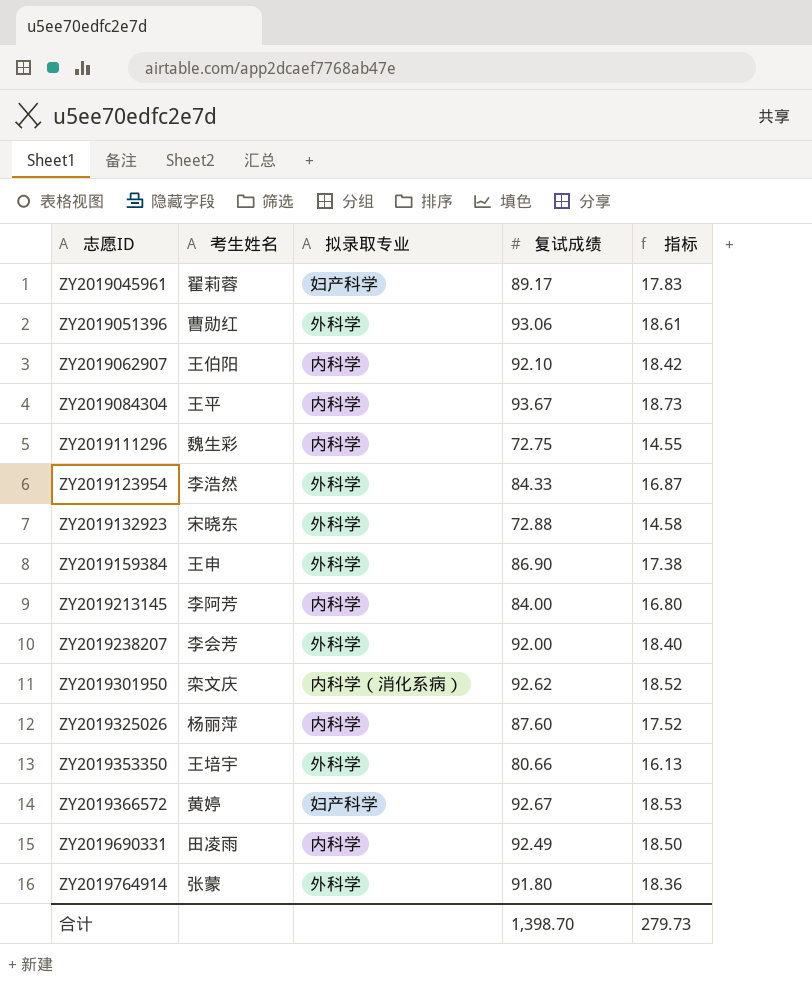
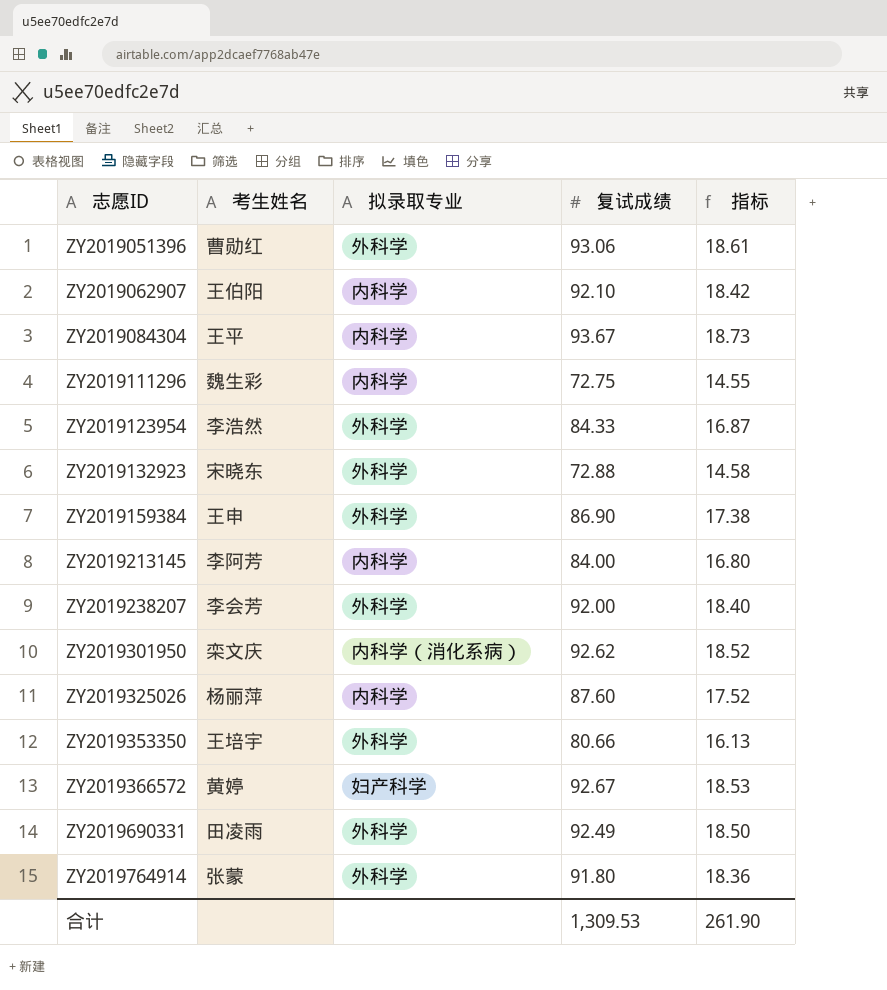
row ZY2019045961: 翟莉蓉 | 妇产科学 | 89.17 | 17.83 -> none
ZY2019690331 | 拟录取专业: 内科学 -> 外科学
合计 | 复试成绩: 1,398.70 -> 1,309.53
合计 | 指标: 279.73 -> 261.90

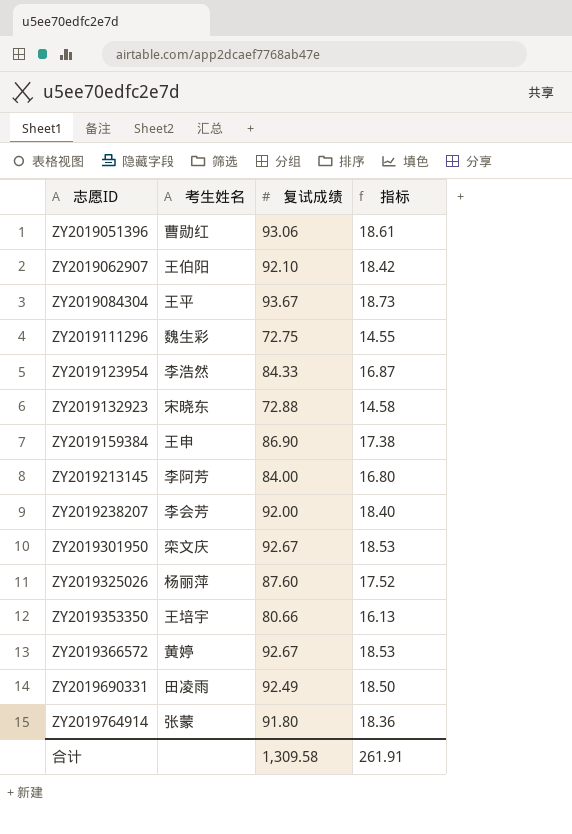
column 拟录取专业 | position: 3 -> none
ZY2019301950 | 复试成绩: 92.62 -> 92.67
ZY2019301950 | 指标: 18.52 -> 18.53
合计 | 复试成绩: 1,309.53 -> 1,309.58
合计 | 指标: 261.90 -> 261.91

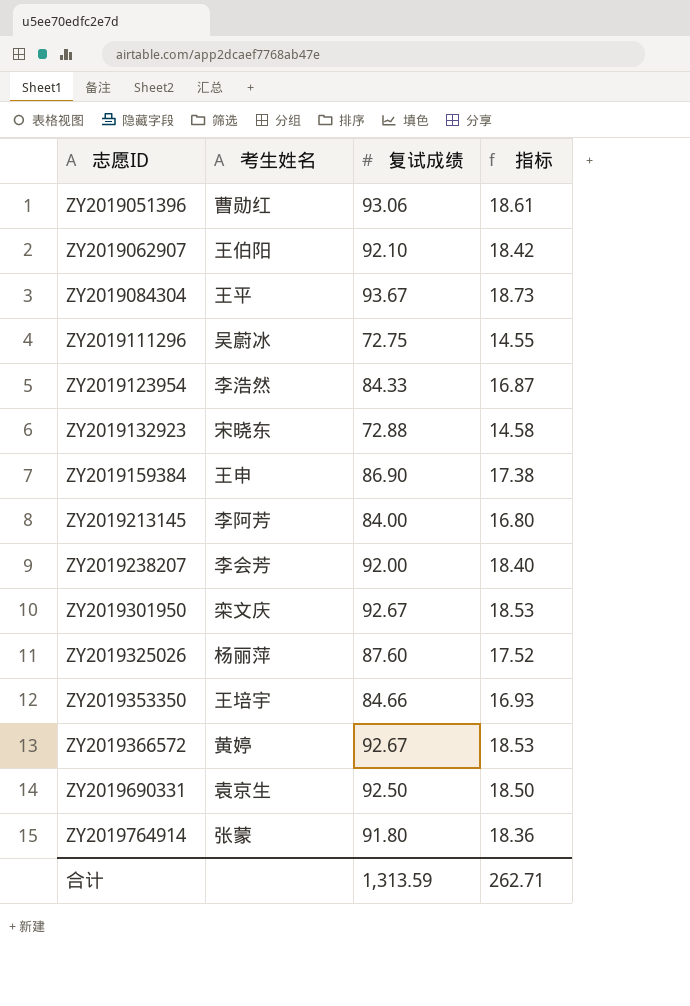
ZY2019111296 | 考生姓名: 魏生彩 -> 吴蔚冰
ZY2019353350 | 复试成绩: 80.66 -> 84.66
ZY2019353350 | 指标: 16.13 -> 16.93
ZY2019690331 | 考生姓名: 田凌雨 -> 袁京生
ZY2019690331 | 复试成绩: 92.49 -> 92.50
合计 | 复试成绩: 1,309.58 -> 1,313.59
合计 | 指标: 261.91 -> 262.71

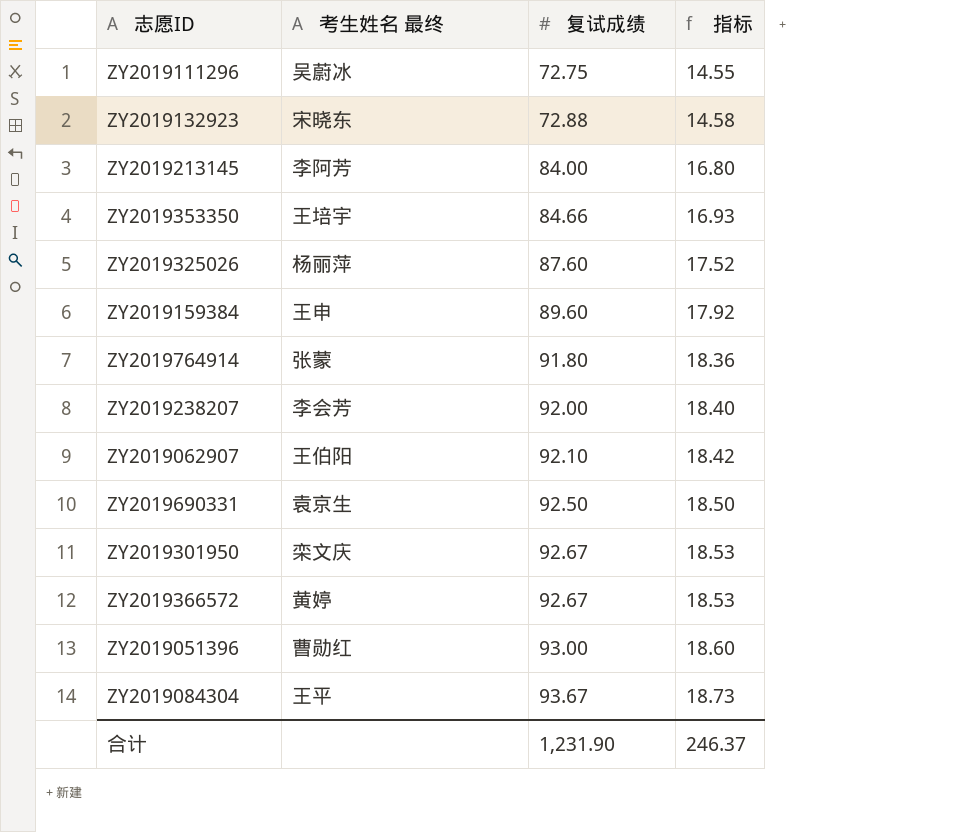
row order: 志愿ID ascending -> 复试成绩 ascending
column name: 考生姓名 -> 考生姓名 最终
row ZY2019123954: 李浩然 | 84.33 | 16.87 -> none
ZY2019159384 | 复试成绩: 86.90 -> 89.60
ZY2019159384 | 指标: 17.38 -> 17.92
ZY2019051396 | 复试成绩: 93.06 -> 93.00
ZY2019051396 | 指标: 18.61 -> 18.60
合计 | 复试成绩: 1,313.59 -> 1,231.90
合计 | 指标: 262.71 -> 246.37

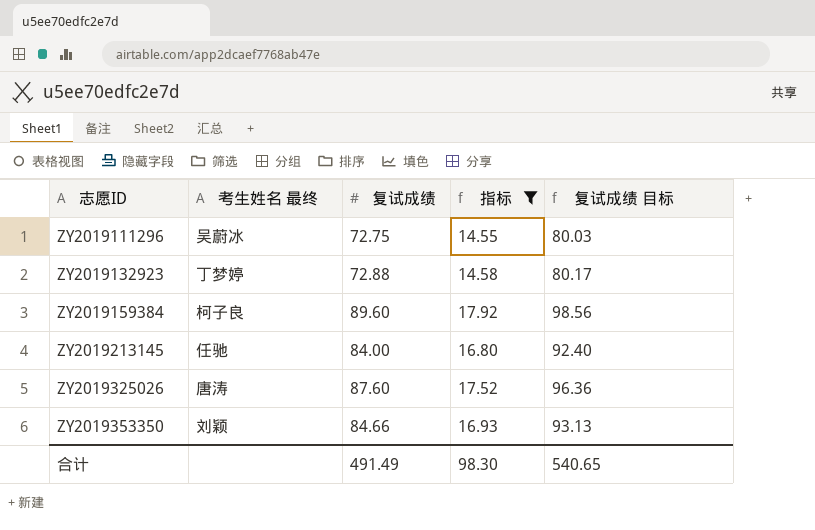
filter: none -> 指标 <= 17.92
row order: 复试成绩 ascending -> 志愿ID ascending
column 复试成绩 目标 | formula: none -> [复试成绩] * 1.1
ZY2019132923 | 考生姓名 最终: 宋晓东 -> 丁梦婷
ZY2019159384 | 考生姓名 最终: 王申 -> 柯子良
ZY2019213145 | 考生姓名 最终: 李阿芳 -> 任驰
ZY2019325026 | 考生姓名 最终: 杨丽萍 -> 唐涛
ZY2019353350 | 考生姓名 最终: 王培宇 -> 刘颖
合计 | 复试成绩: 1,231.90 -> 491.49
合计 | 指标: 246.37 -> 98.30

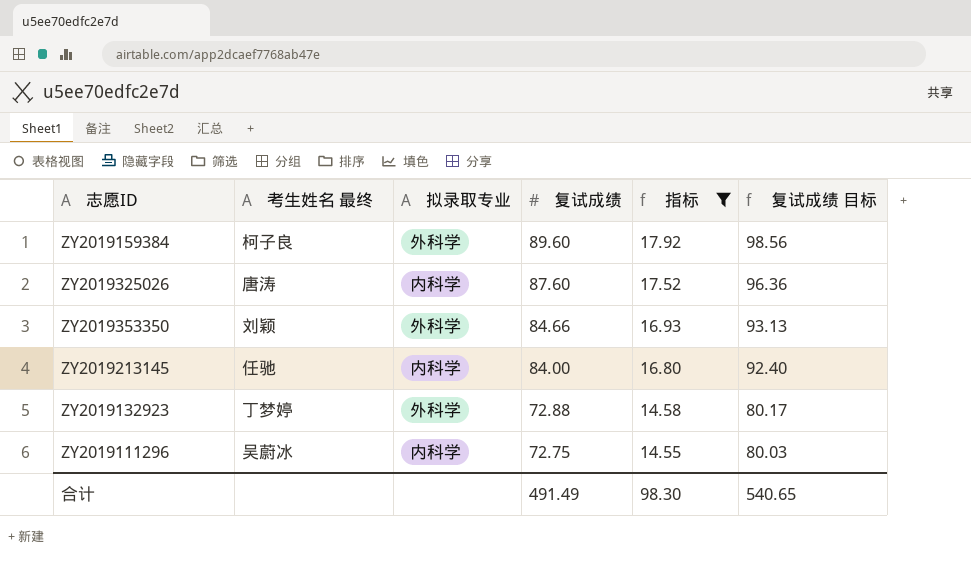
row order: 志愿ID ascending -> 复试成绩 descending
column 拟录取专业 | position: none -> 3

